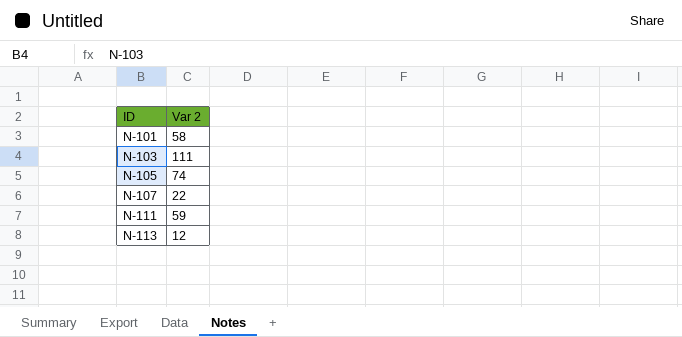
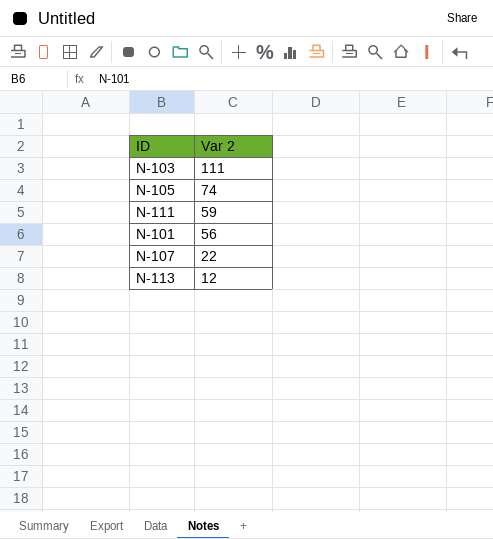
row order: ID ascending -> Var 2 descending
N-101 | Var 2: 58 -> 56

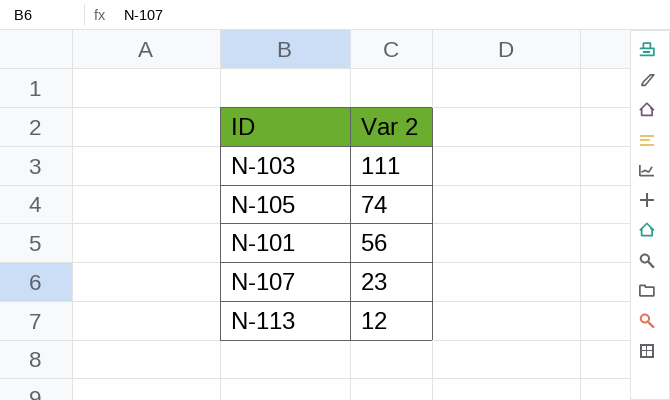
row N-111: 59 -> none
N-107 | Var 2: 22 -> 23

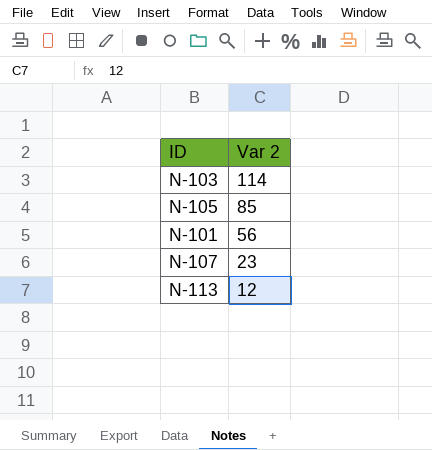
N-103 | Var 2: 111 -> 114
N-105 | Var 2: 74 -> 85

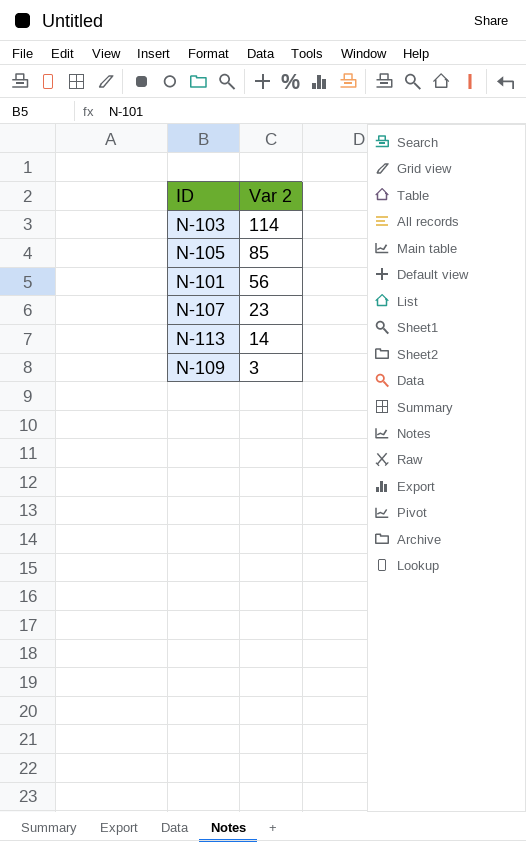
N-113 | Var 2: 12 -> 14
row N-109: none -> 3

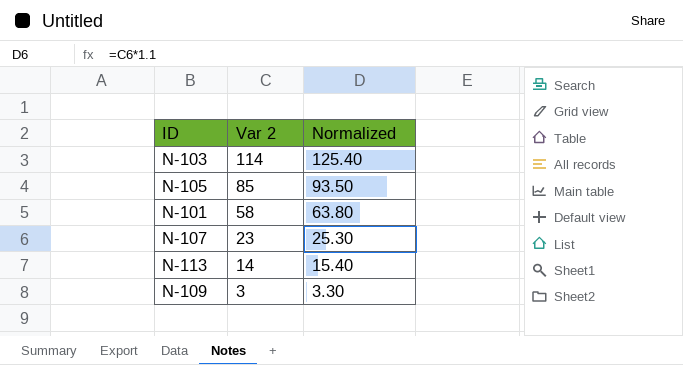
column Normalized | formula: none -> [Var 2] * 1.1
N-101 | Var 2: 56 -> 58

